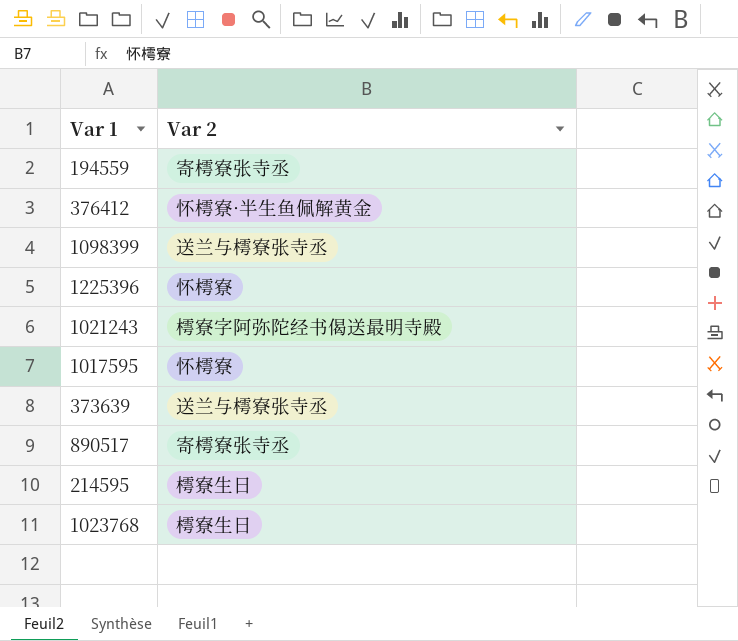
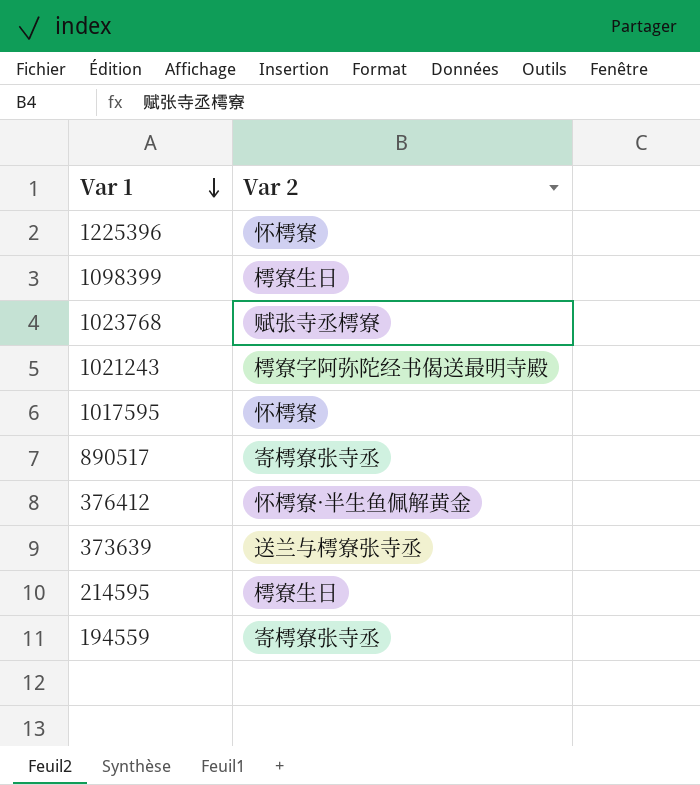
row order: none -> Var 1 descending
1098399 | Var 2: 送兰与樗寮张寺丞 -> 樗寮生日
1023768 | Var 2: 樗寮生日 -> 赋张寺丞樗寮

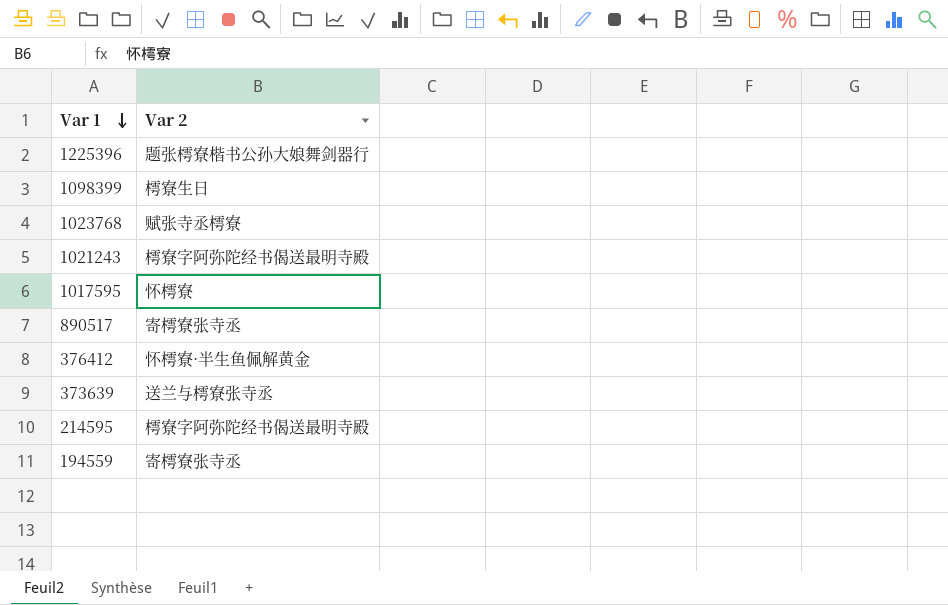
1225396 | Var 2: 怀樗寮 -> 题张樗寮楷书公孙大娘舞剑器行
214595 | Var 2: 樗寮生日 -> 樗寮字阿弥陀经书偈送最明寺殿

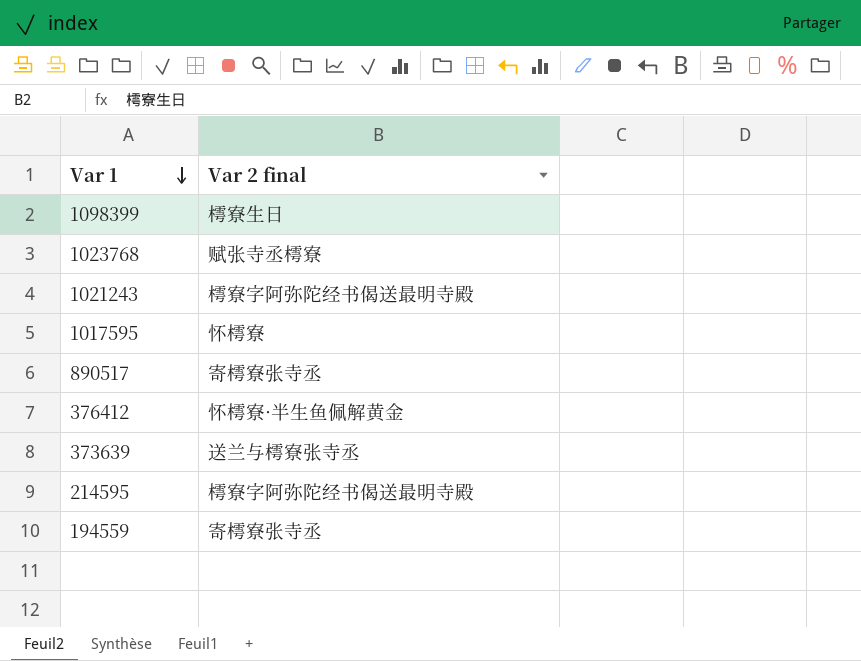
column name: Var 2 -> Var 2 final
row 1225396: 题张樗寮楷书公孙大娘舞剑器行 -> none

